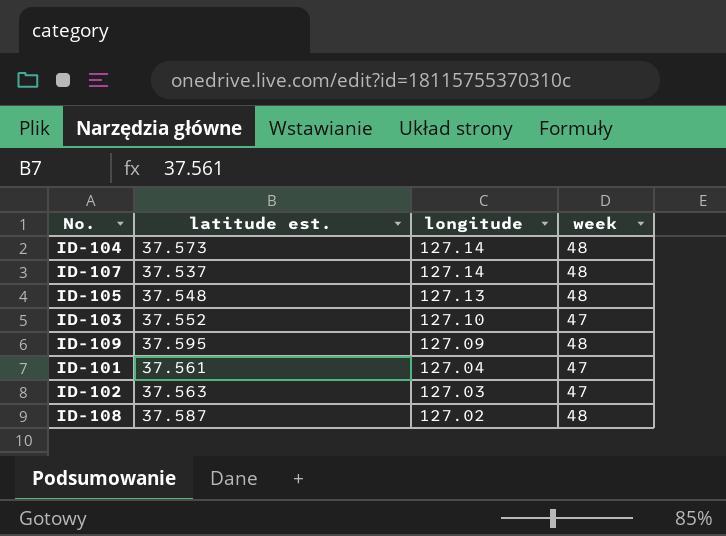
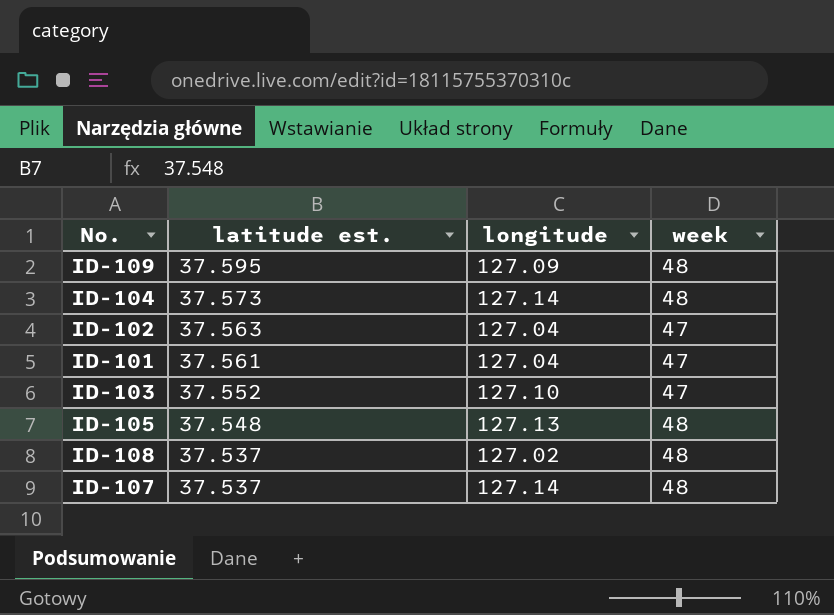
row order: longitude descending -> latitude est. descending
ID-102 | longitude: 127.03 -> 127.04
ID-108 | latitude est.: 37.587 -> 37.537

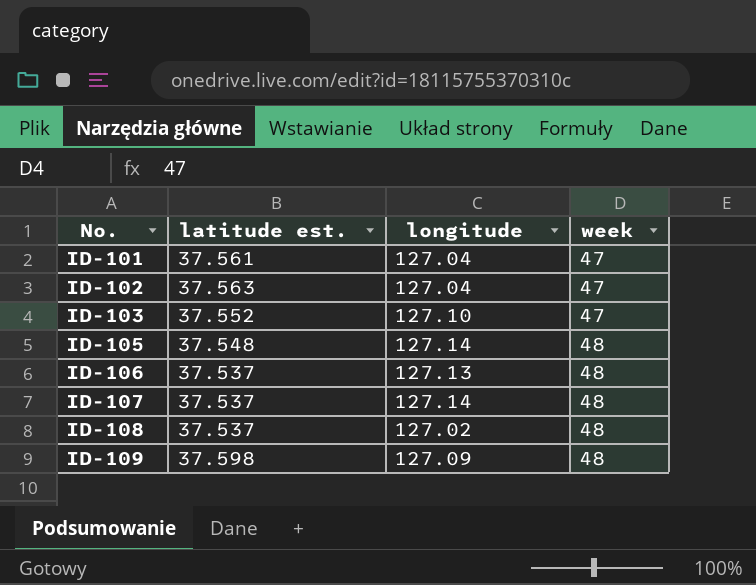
row order: latitude est. descending -> No. ascending
row ID-104: 37.573 | 127.14 | 48 -> none
ID-105 | longitude: 127.13 -> 127.14
row ID-106: none -> 37.537 | 127.13 | 48
ID-109 | latitude est.: 37.595 -> 37.598

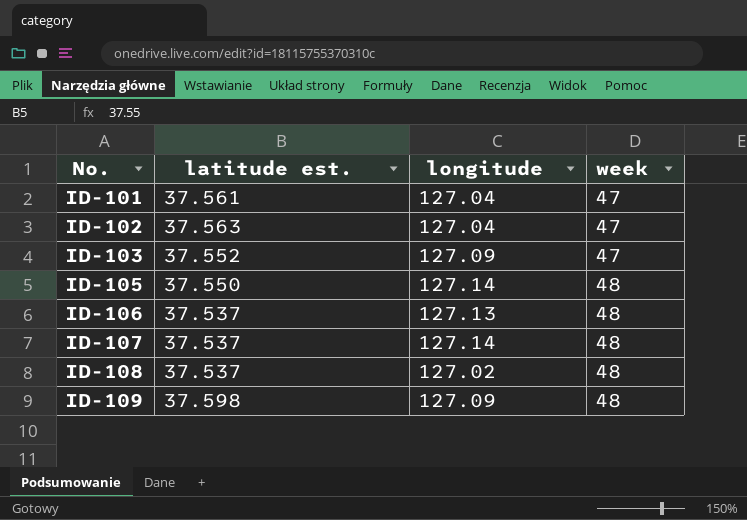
ID-103 | longitude: 127.10 -> 127.09
ID-105 | latitude est.: 37.548 -> 37.550

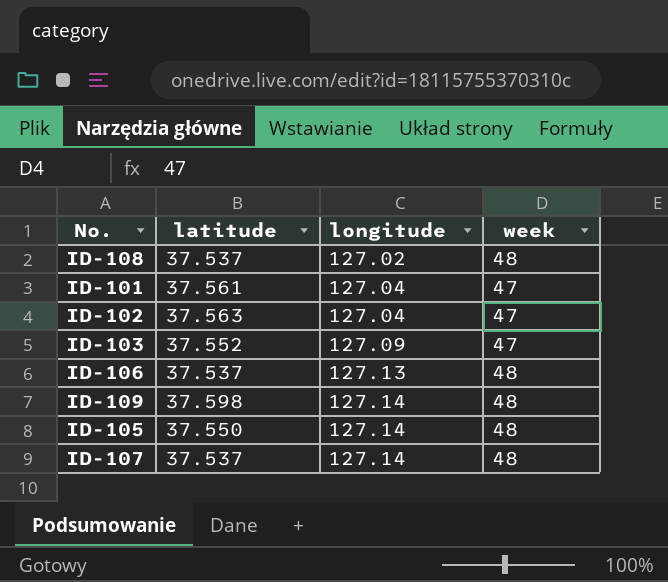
row order: No. ascending -> longitude ascending
column name: latitude est. -> latitude
ID-109 | longitude: 127.09 -> 127.14

